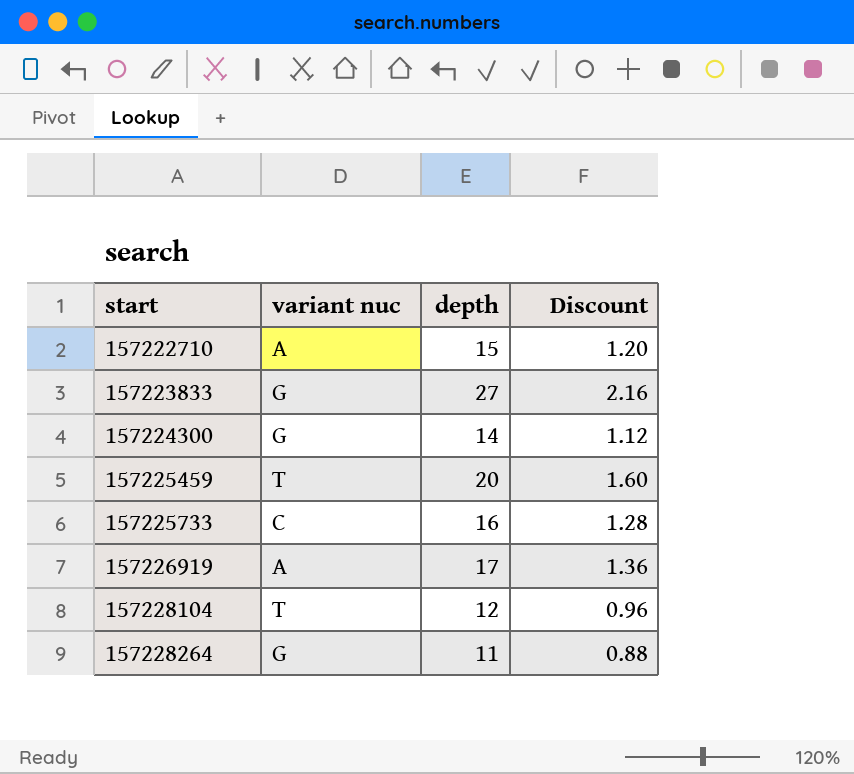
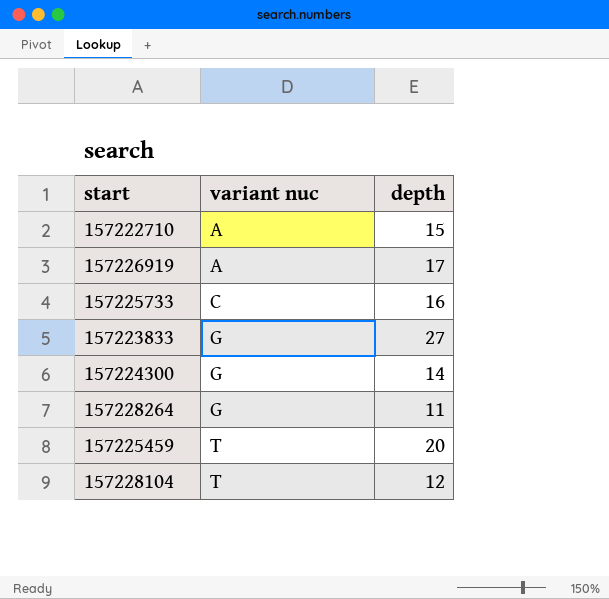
row order: start ascending -> variant nuc ascending
column Discount | formula: [depth] * 0.08 -> none

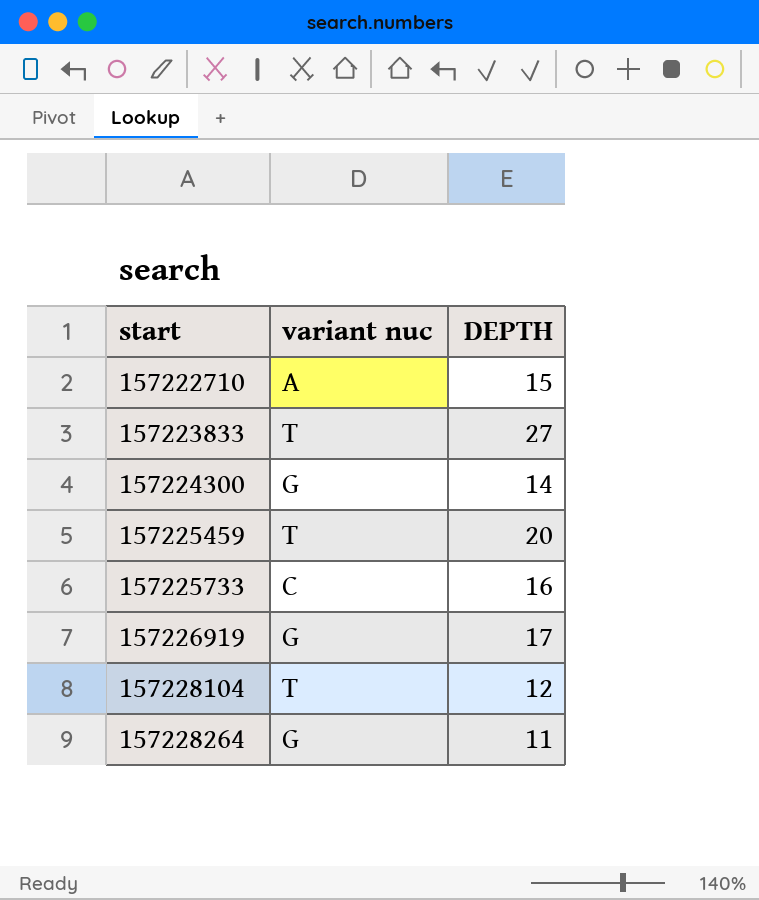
row order: variant nuc ascending -> start ascending
column name: depth -> DEPTH
157223833 | variant nuc: G -> T
157226919 | variant nuc: A -> G

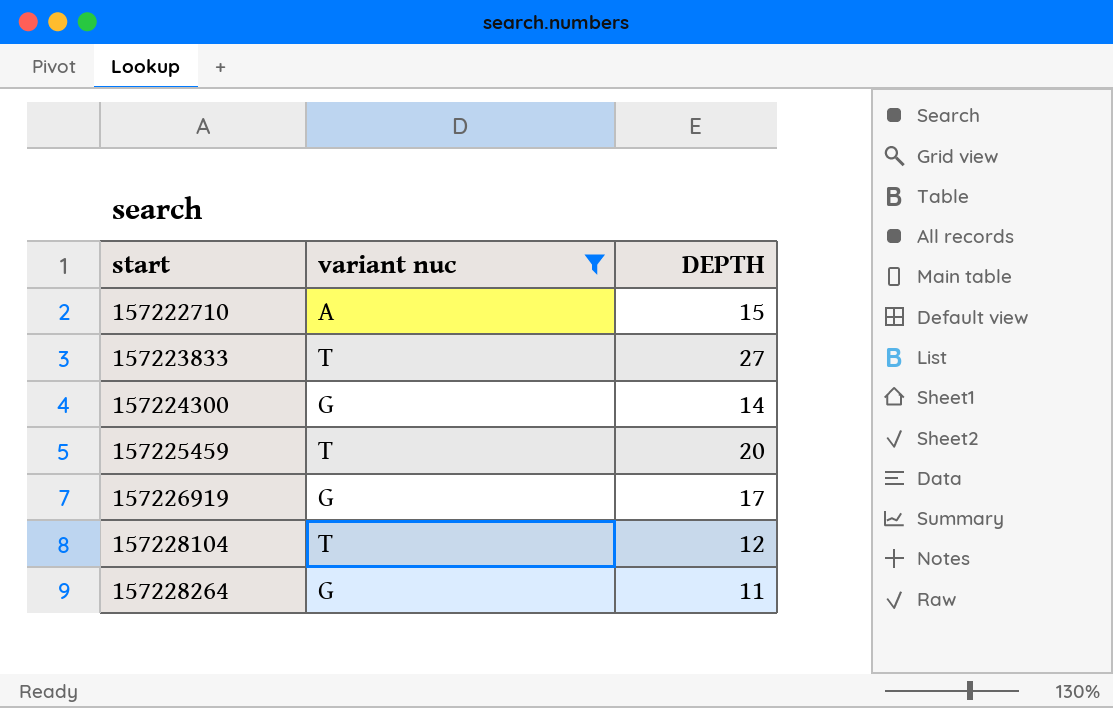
filter: none -> variant nuc != C

